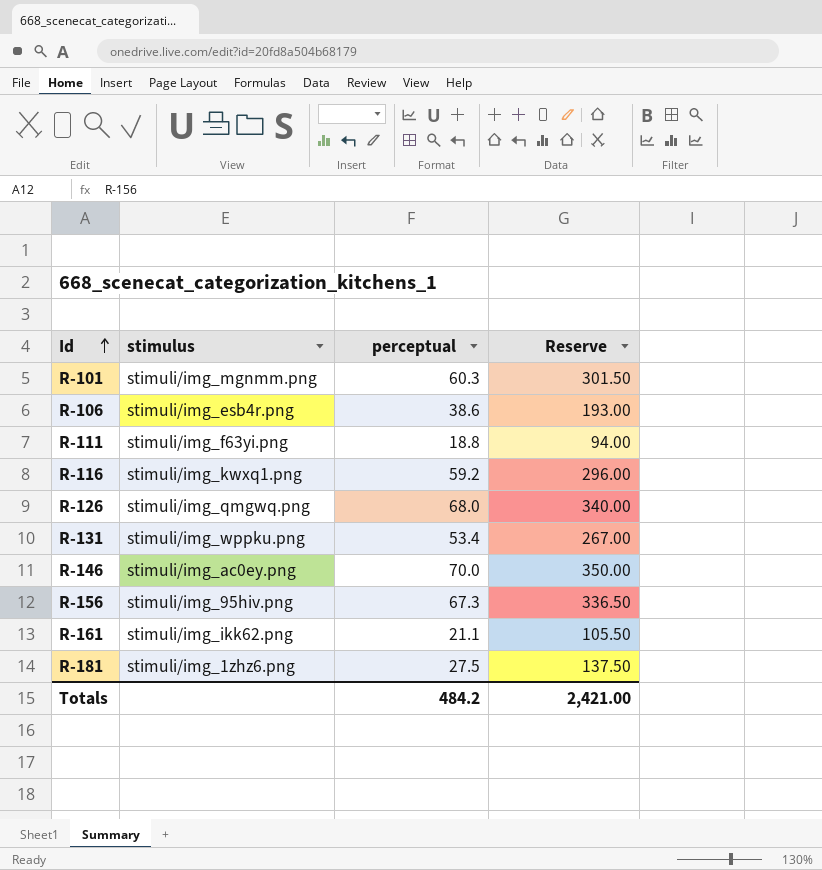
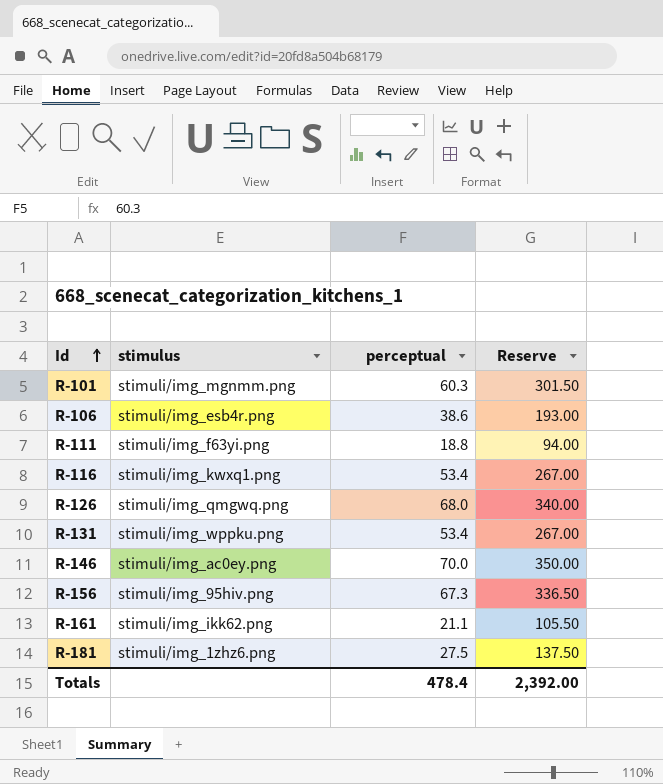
R-116 | perceptual: 59.2 -> 53.4
R-116 | Reserve: 296.00 -> 267.00
Totals | perceptual: 484.2 -> 478.4
Totals | Reserve: 2,421.00 -> 2,392.00

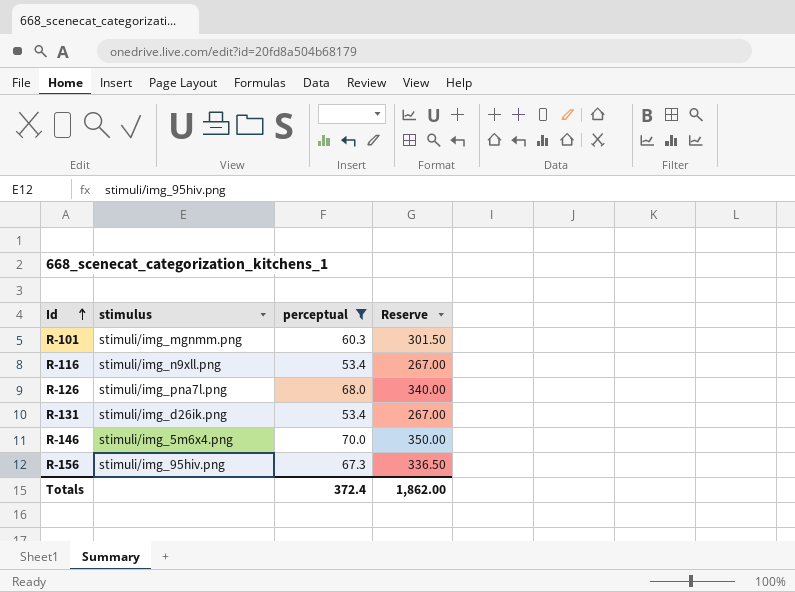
filter: none -> perceptual >= 53.4
R-116 | stimulus: stimuli/img_kwxq1.png -> stimuli/img_n9xll.png
R-126 | stimulus: stimuli/img_qmgwq.png -> stimuli/img_pna7l.png
R-131 | stimulus: stimuli/img_wppku.png -> stimuli/img_d26ik.png
R-146 | stimulus: stimuli/img_ac0ey.png -> stimuli/img_5m6x4.png
Totals | perceptual: 478.4 -> 372.4
Totals | Reserve: 2,392.00 -> 1,862.00

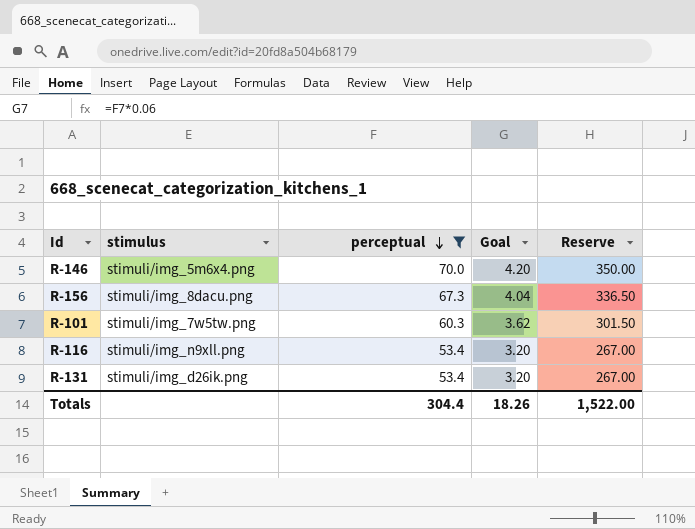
row order: Id ascending -> perceptual descending
column Goal | formula: none -> [perceptual] * 0.06
row R-126: stimuli/img_pna7l.png | 68.0 | 340.00 -> none
R-156 | stimulus: stimuli/img_95hiv.png -> stimuli/img_8dacu.png
R-101 | stimulus: stimuli/img_mgnmm.png -> stimuli/img_7w5tw.png
Totals | perceptual: 372.4 -> 304.4
Totals | Reserve: 1,862.00 -> 1,522.00

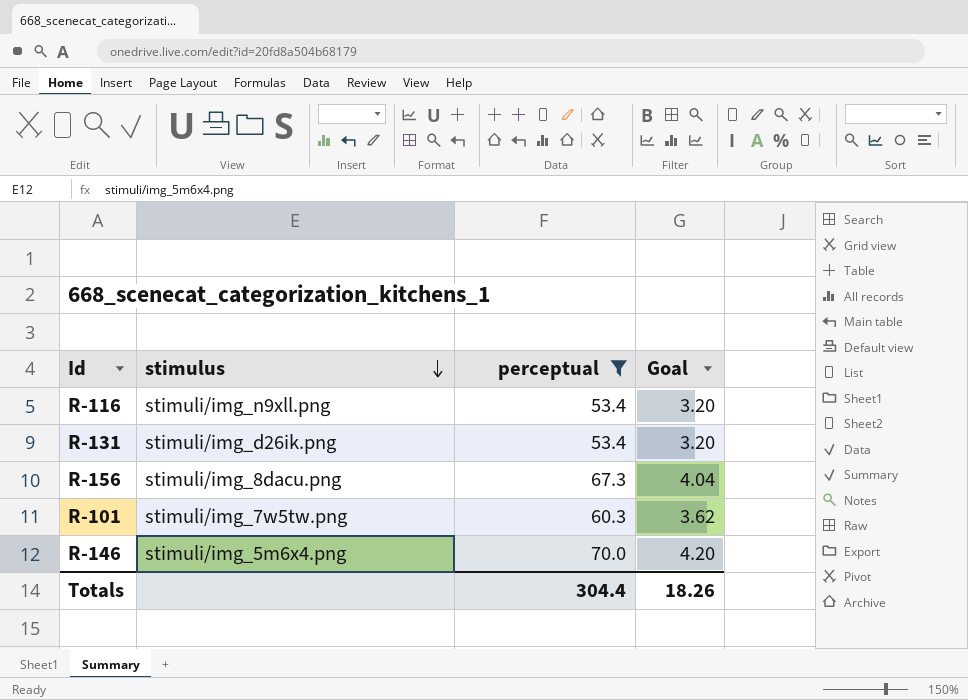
row order: perceptual descending -> stimulus descending
column Reserve | formula: [perceptual] * 5 -> none

